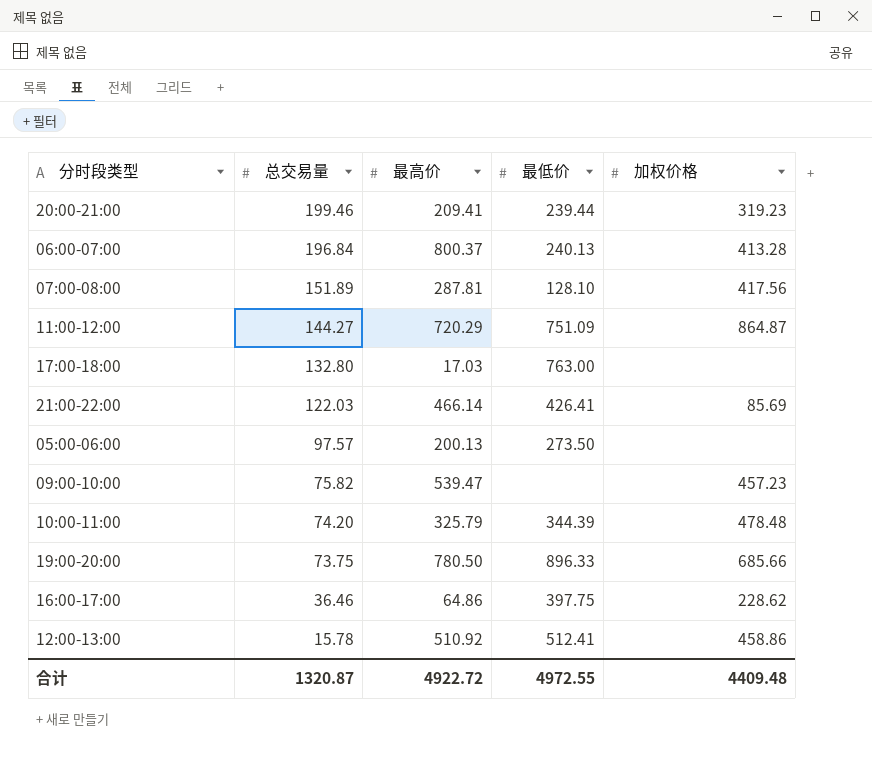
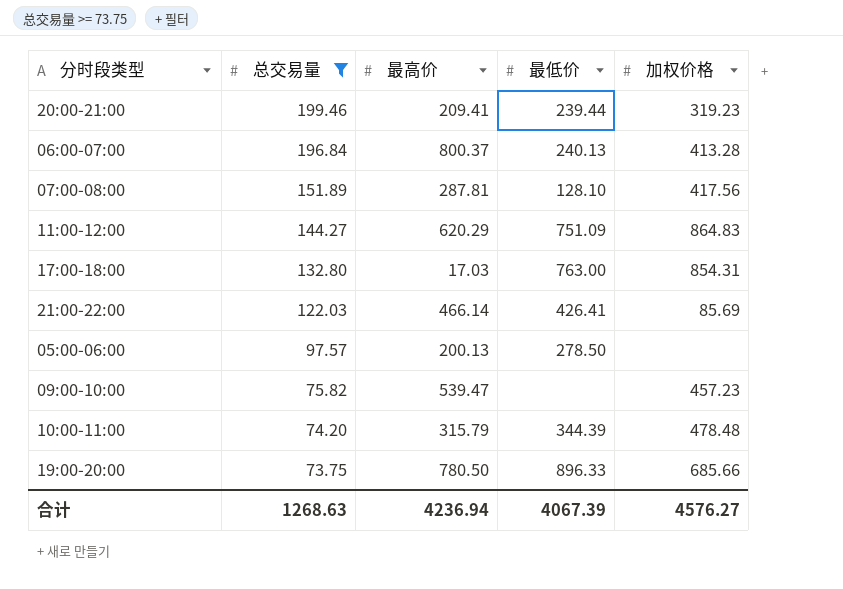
filter: none -> 总交易量 >= 73.75
11:00-12:00 | 最高价: 720.29 -> 620.29
11:00-12:00 | 加权价格: 864.87 -> 864.83
17:00-18:00 | 加权价格: none -> 854.31
05:00-06:00 | 最低价: 273.50 -> 278.50
10:00-11:00 | 最高价: 325.79 -> 315.79
合计 | 总交易量: 1320.87 -> 1268.63
合计 | 最高价: 4922.72 -> 4236.94
合计 | 最低价: 4972.55 -> 4067.39
合计 | 加权价格: 4409.48 -> 4576.27

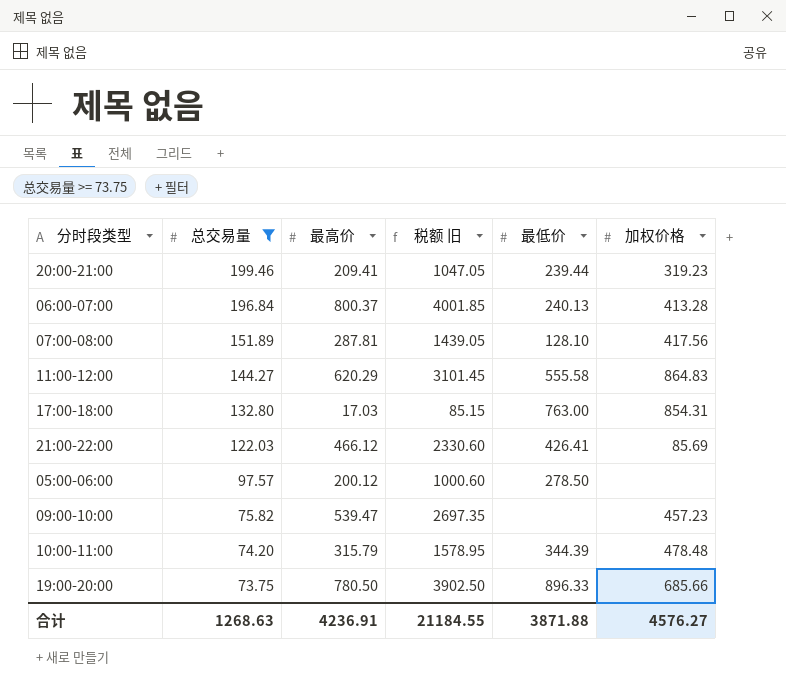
column 税额 旧 | formula: none -> [最高价] * 5
11:00-12:00 | 最低价: 751.09 -> 555.58
21:00-22:00 | 最高价: 466.14 -> 466.12
05:00-06:00 | 最高价: 200.13 -> 200.12
合计 | 最高价: 4236.94 -> 4236.91
合计 | 最低价: 4067.39 -> 3871.88

